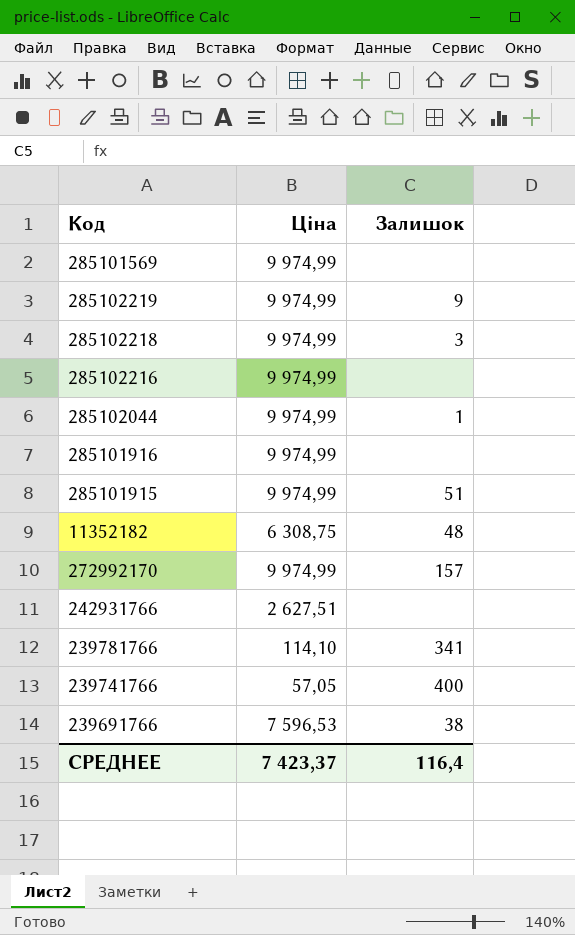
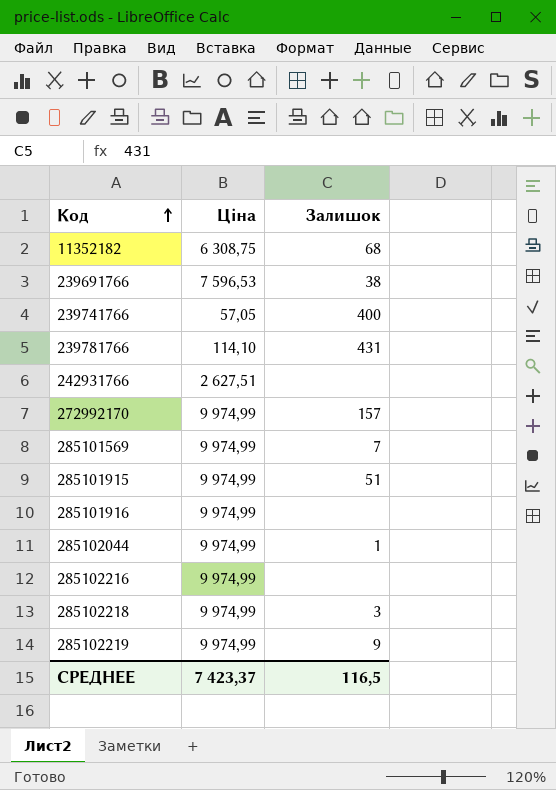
row order: none -> Код ascending
11352182 | Залишок: 48 -> 68
239781766 | Залишок: 341 -> 431
285101569 | Залишок: none -> 7
СРЕДНЕЕ | Залишок: 116,4 -> 116,5

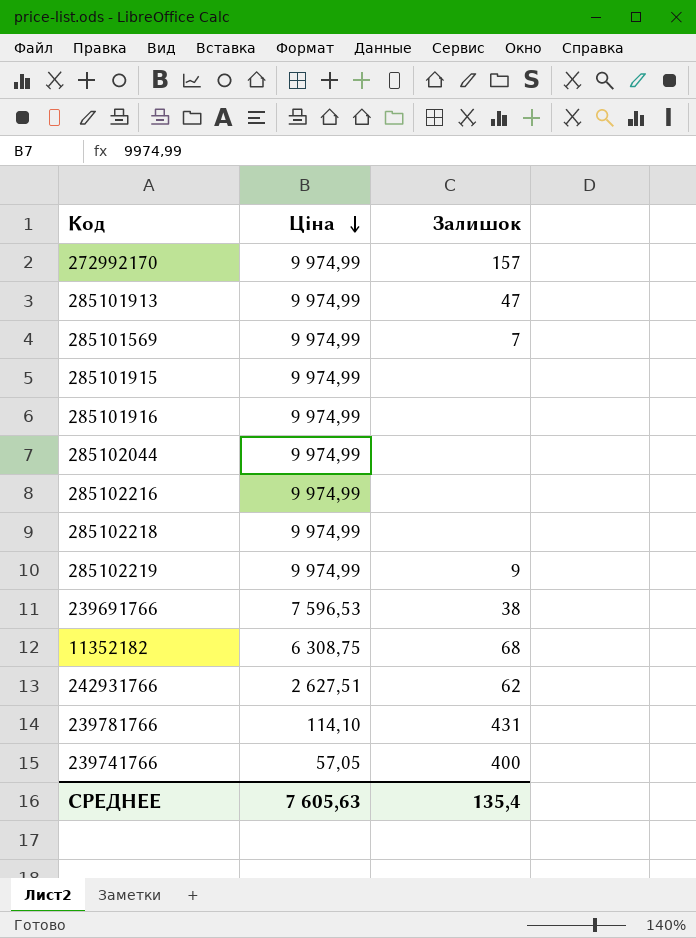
row order: Код ascending -> Ціна descending
row 285101913: none -> 9 974,99 | 47
285101915 | Залишок: 51 -> none
285102044 | Залишок: 1 -> none
285102218 | Залишок: 3 -> none
242931766 | Залишок: none -> 62
СРЕДНЕЕ | Ціна: 7 423,37 -> 7 605,63
СРЕДНЕЕ | Залишок: 116,5 -> 135,4

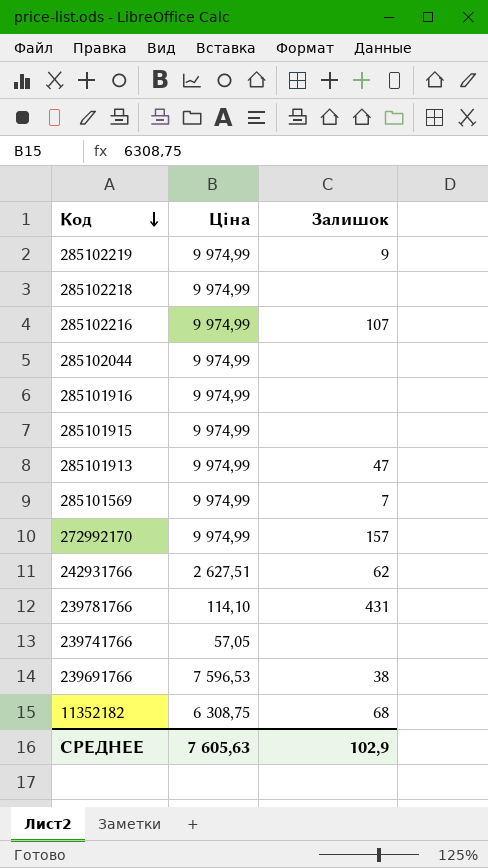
row order: Ціна descending -> Код descending
285102216 | Залишок: none -> 107
239741766 | Залишок: 400 -> none
СРЕДНЕЕ | Залишок: 135,4 -> 102,9

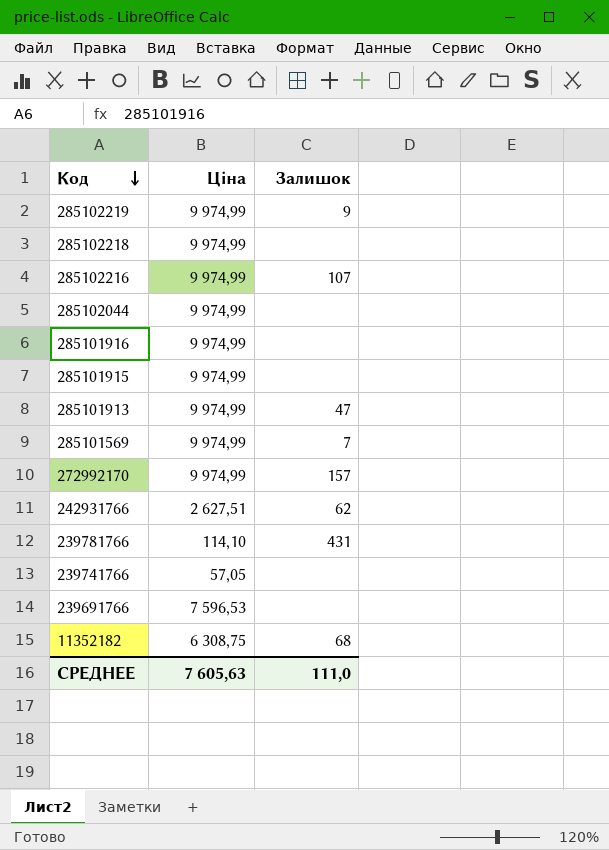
239691766 | Залишок: 38 -> none
СРЕДНЕЕ | Залишок: 102,9 -> 111,0

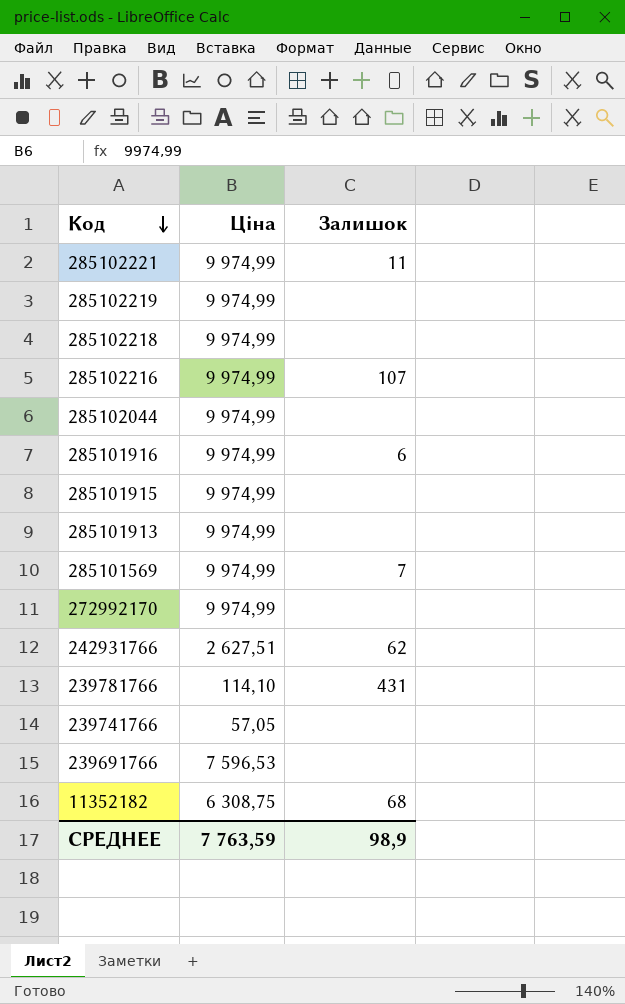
row 285102221: none -> 9 974,99 | 11
285102219 | Залишок: 9 -> none
285101916 | Залишок: none -> 6
285101913 | Залишок: 47 -> none
272992170 | Залишок: 157 -> none
СРЕДНЕЕ | Ціна: 7 605,63 -> 7 763,59
СРЕДНЕЕ | Залишок: 111,0 -> 98,9

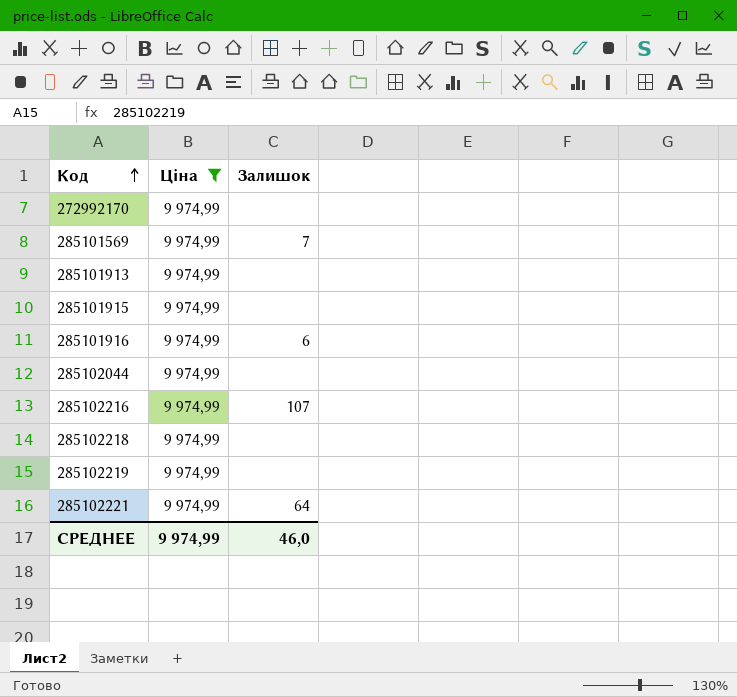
filter: none -> Ціна = 9 974,99
row order: Код descending -> Код ascending
285102221 | Залишок: 11 -> 64
СРЕДНЕЕ | Ціна: 7 763,59 -> 9 974,99
СРЕДНЕЕ | Залишок: 98,9 -> 46,0

